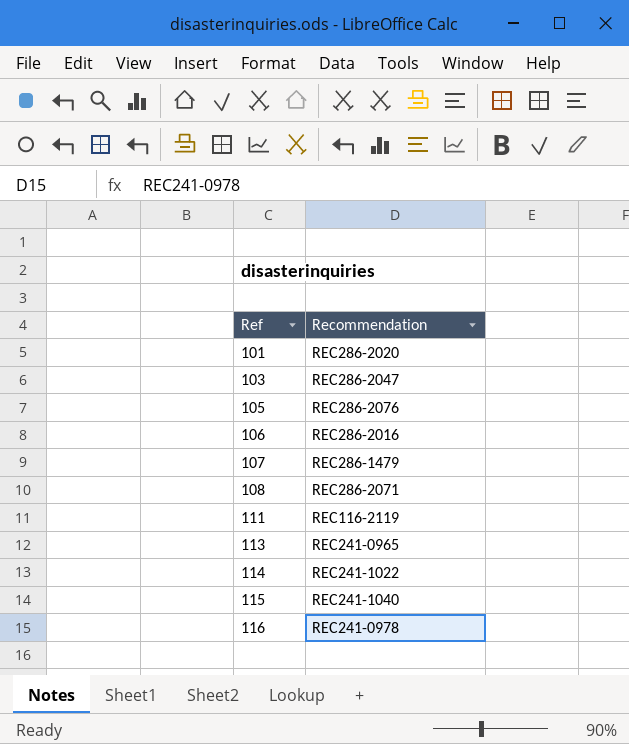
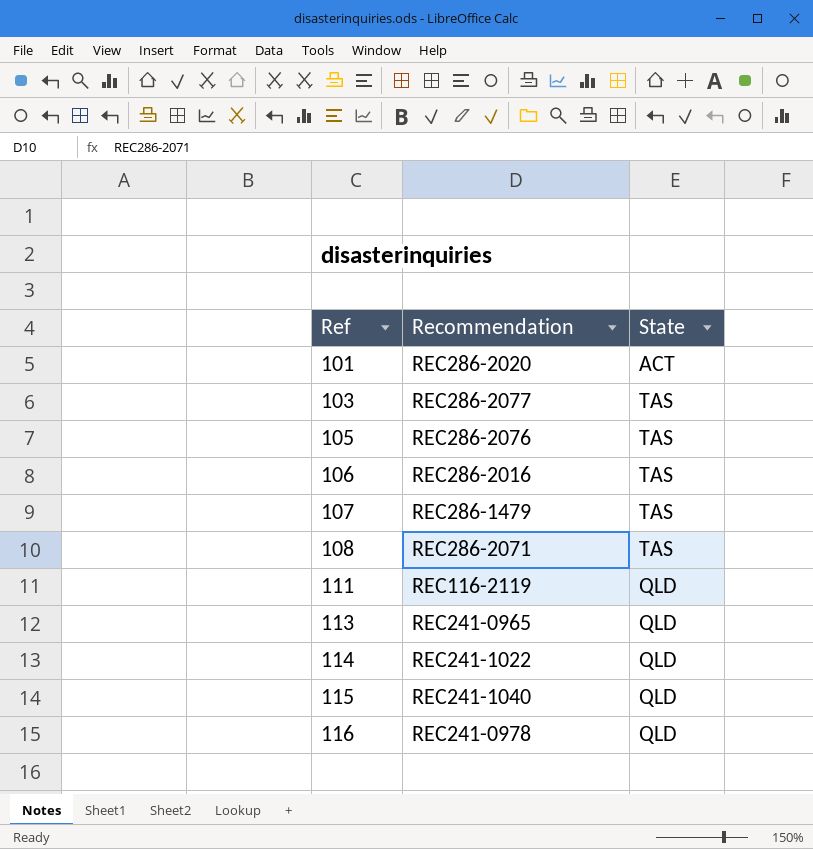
column State | position: none -> 3
103 | Recommendation: REC286-2047 -> REC286-2077

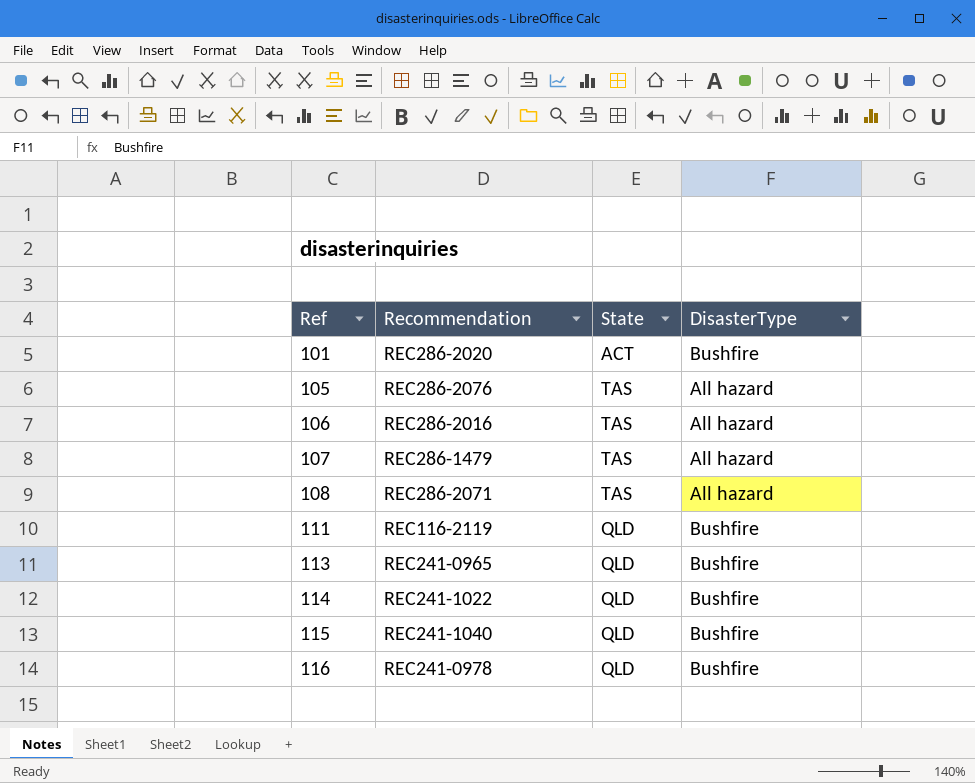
column DisasterType | position: none -> 4
row 103: REC286-2077 | TAS -> none

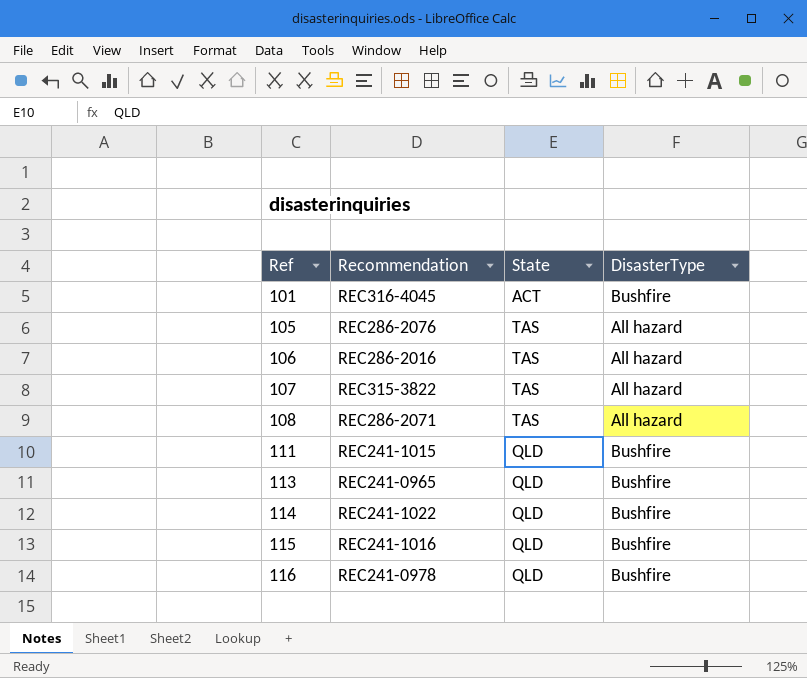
101 | Recommendation: REC286-2020 -> REC316-4045
107 | Recommendation: REC286-1479 -> REC315-3822
111 | Recommendation: REC116-2119 -> REC241-1015
115 | Recommendation: REC241-1040 -> REC241-1016

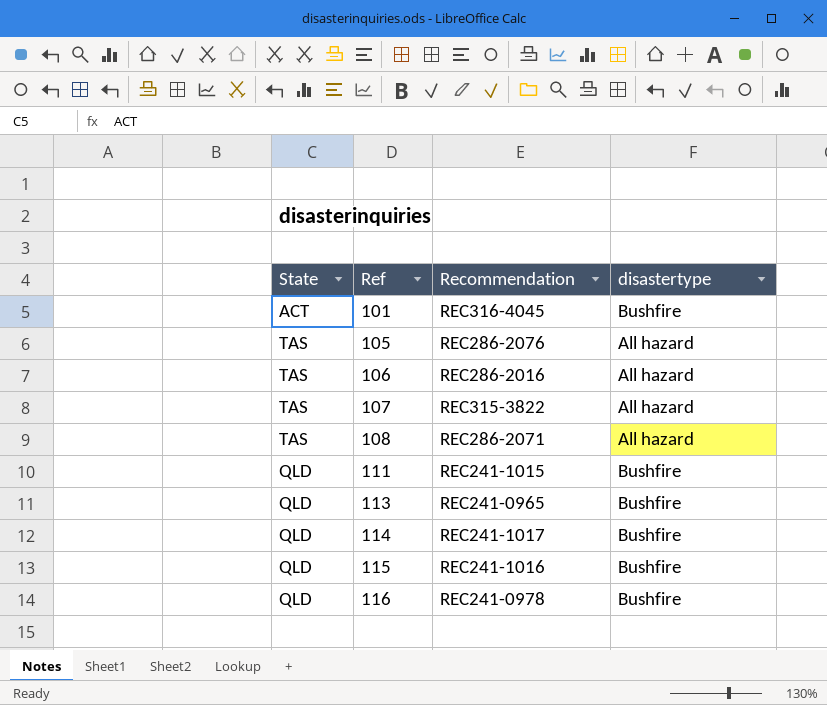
column State | position: 3 -> 1
column name: DisasterType -> disastertype
114 | Recommendation: REC241-1022 -> REC241-1017

